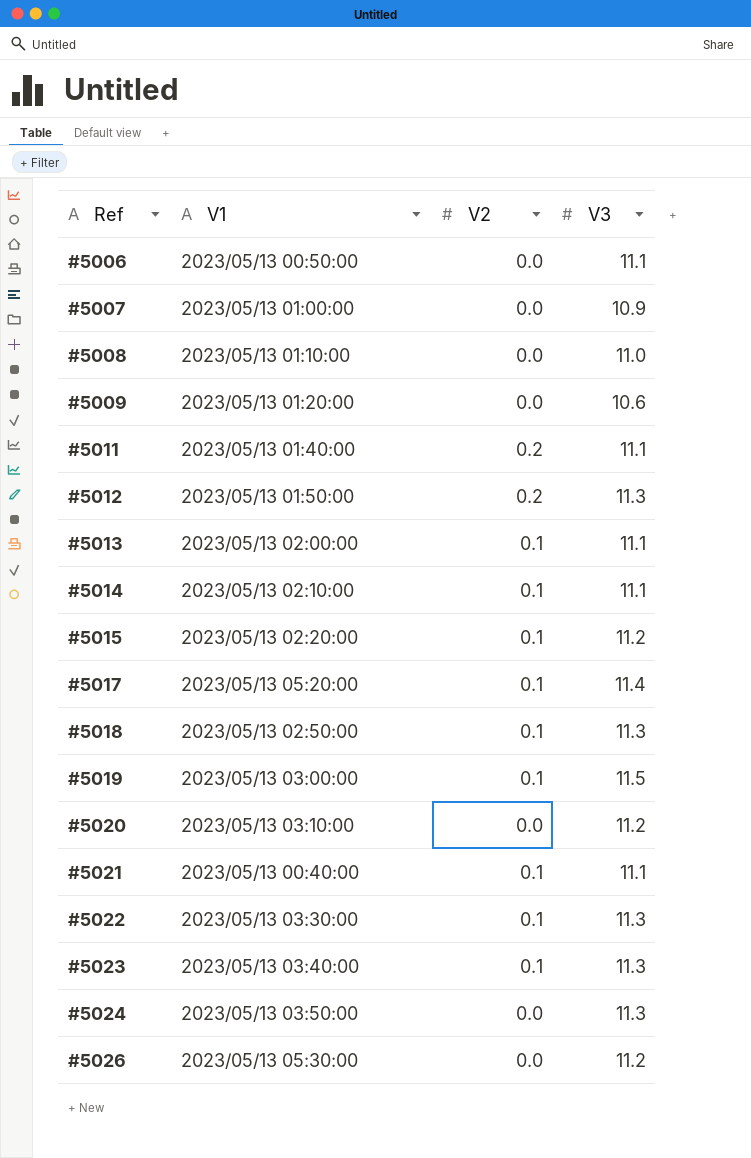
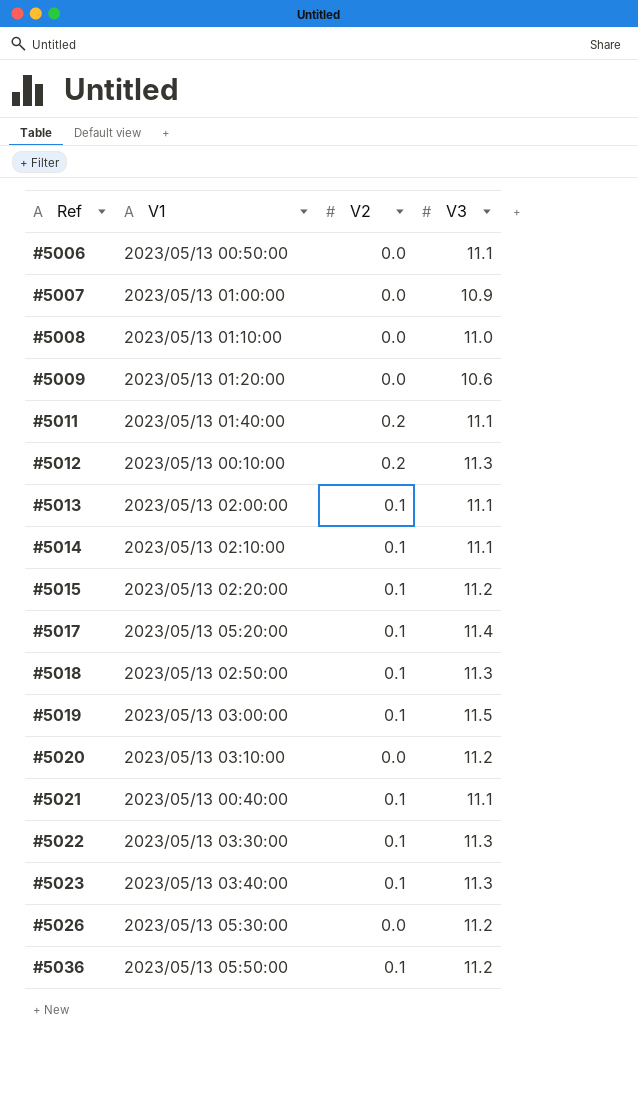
row #5024: 2023/05/13 03:50:00 | 0.0 | 11.3 -> none
#5012 | V1: 2023/05/13 01:50:00 -> 2023/05/13 00:10:00
row #5036: none -> 2023/05/13 05:50:00 | 0.1 | 11.2

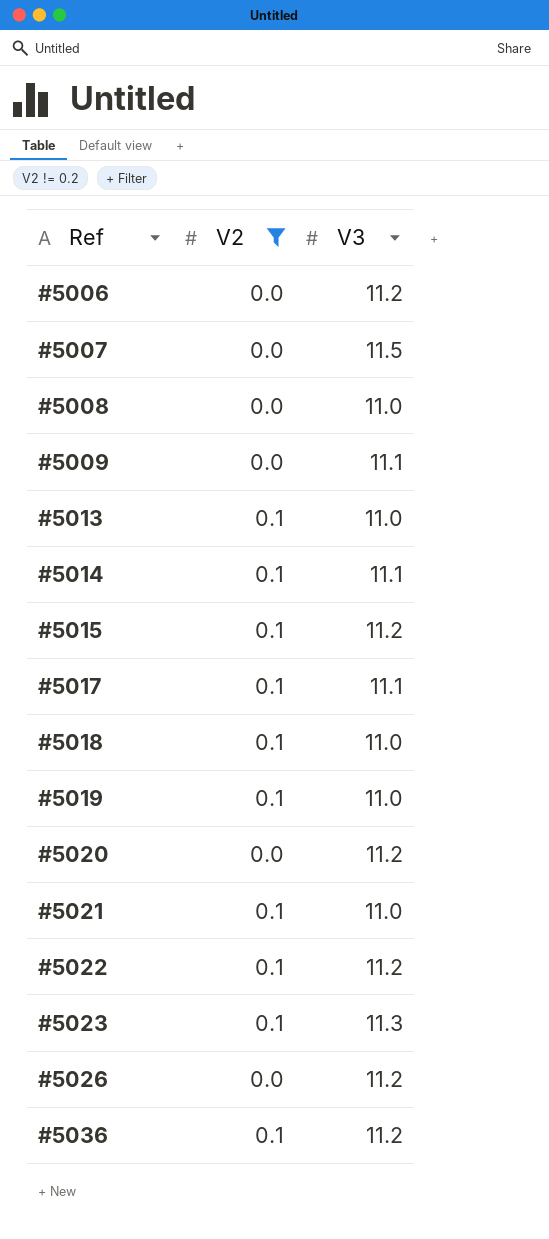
filter: none -> V2 != 0.2
column V1 | position: 2 -> none
#5006 | V3: 11.1 -> 11.2
#5007 | V3: 10.9 -> 11.5
#5009 | V3: 10.6 -> 11.1
#5013 | V3: 11.1 -> 11.0
#5017 | V3: 11.4 -> 11.1
#5018 | V3: 11.3 -> 11.0
#5019 | V3: 11.5 -> 11.0
#5021 | V3: 11.1 -> 11.0
#5022 | V3: 11.3 -> 11.2

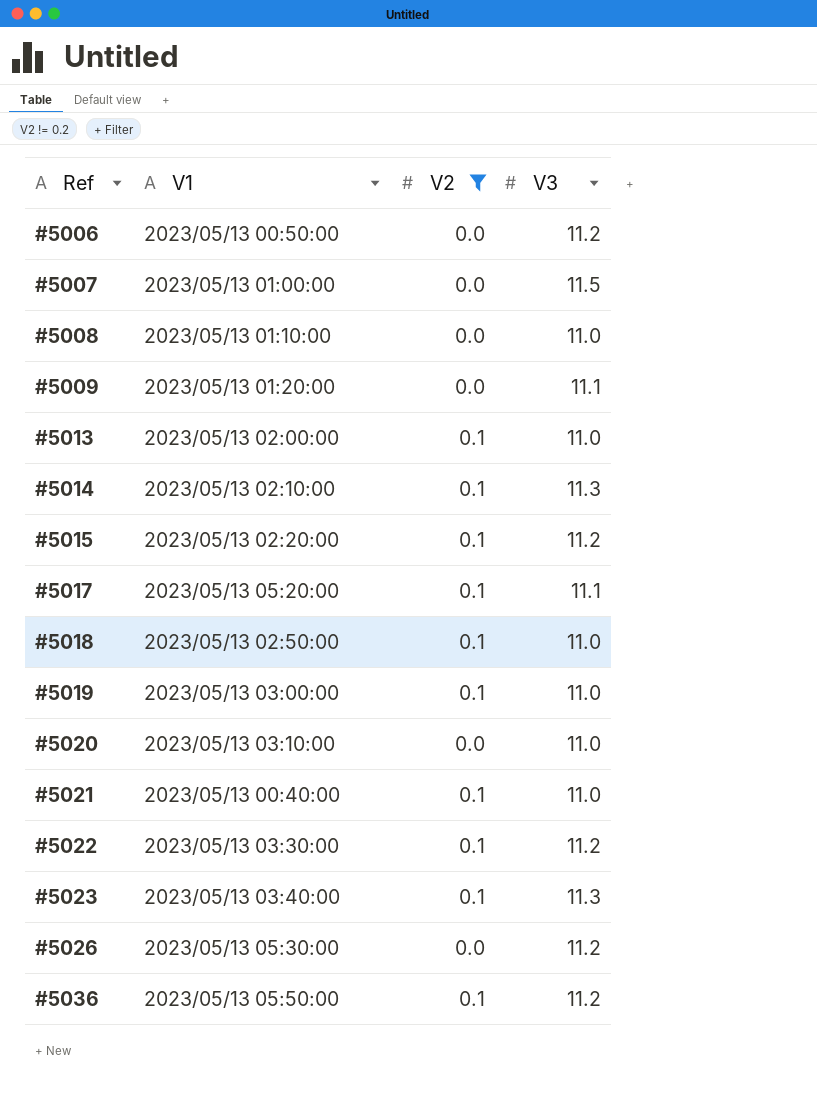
column V1 | position: none -> 2
#5014 | V3: 11.1 -> 11.3
#5020 | V3: 11.2 -> 11.0

